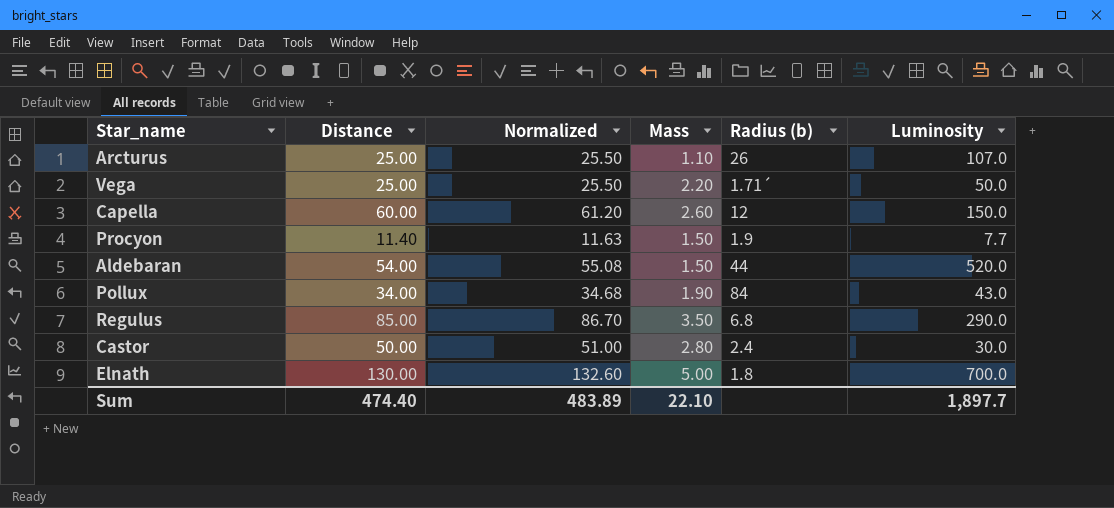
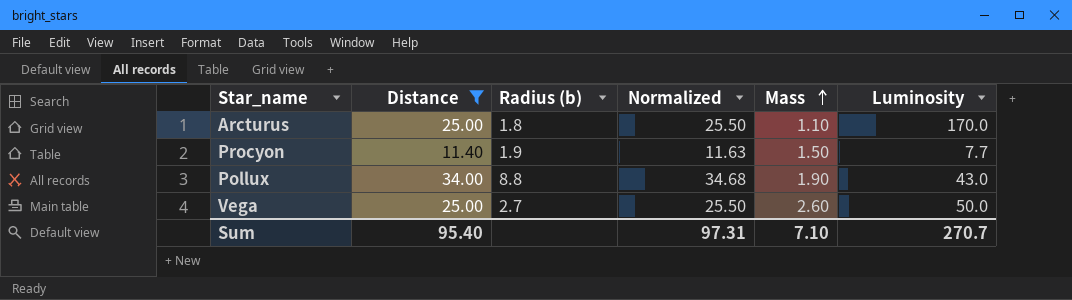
filter: none -> Distance <= 34.00
row order: none -> Mass ascending
column Radius (b) | position: 5 -> 3
Arcturus | Radius (b): 26 -> 1.8
Arcturus | Luminosity: 107.0 -> 170.0
Pollux | Radius (b): 84 -> 8.8
Vega | Radius (b): 1.71´ -> 2.7
Vega | Mass: 2.20 -> 2.60
Sum | Distance: 474.40 -> 95.40
Sum | Normalized: 483.89 -> 97.31
Sum | Mass: 22.10 -> 7.10
Sum | Luminosity: 1,897.7 -> 270.7

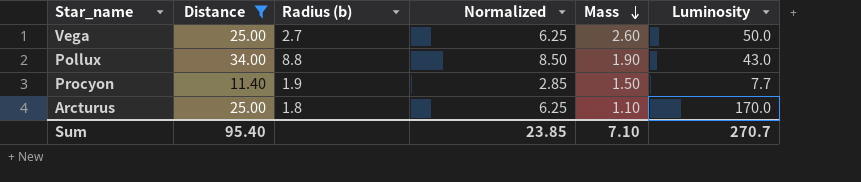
row order: Mass ascending -> Mass descending
column Normalized | formula: [Distance] * 1.02 -> [Distance] * 0.25
Sum | Normalized: 97.31 -> 23.85

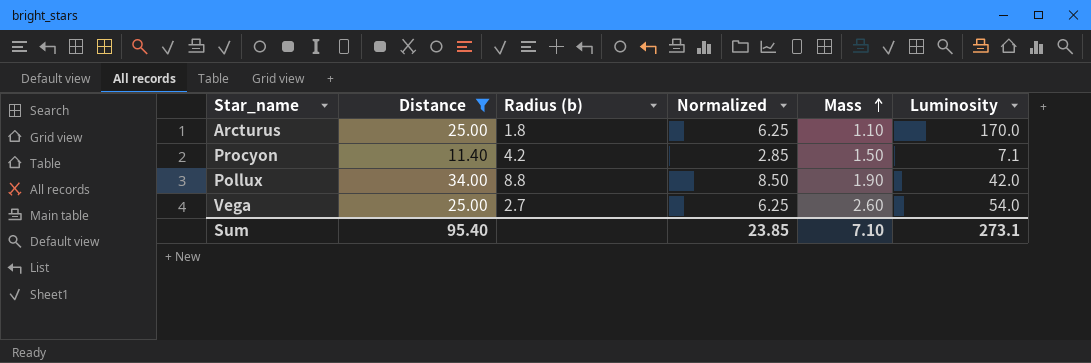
row order: Mass descending -> Mass ascending
Procyon | Radius (b): 1.9 -> 4.2
Procyon | Luminosity: 7.7 -> 7.1
Pollux | Luminosity: 43.0 -> 42.0
Vega | Luminosity: 50.0 -> 54.0
Sum | Luminosity: 270.7 -> 273.1

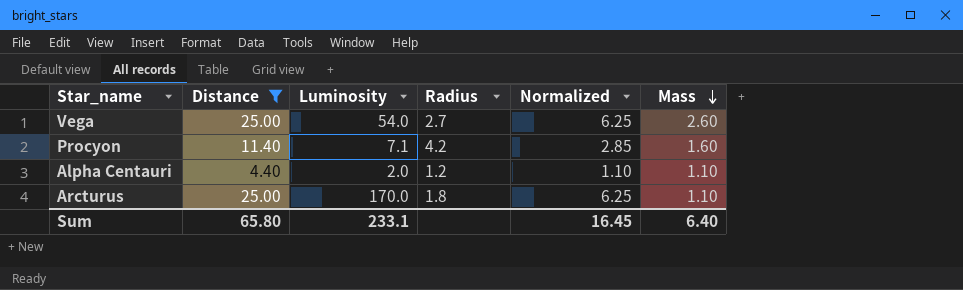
row order: Mass ascending -> Mass descending
column Luminosity | position: 6 -> 3
column name: Radius (b) -> Radius
row Pollux: 34.00 | 8.8 | 8.50 | 1.90 | 42.0 -> none
Procyon | Mass: 1.50 -> 1.60
row Alpha Centauri: none -> 4.40 | 2.0 | 1.2 | 1.10 | 1.10
Sum | Distance: 95.40 -> 65.80
Sum | Luminosity: 273.1 -> 233.1
Sum | Normalized: 23.85 -> 16.45
Sum | Mass: 7.10 -> 6.40

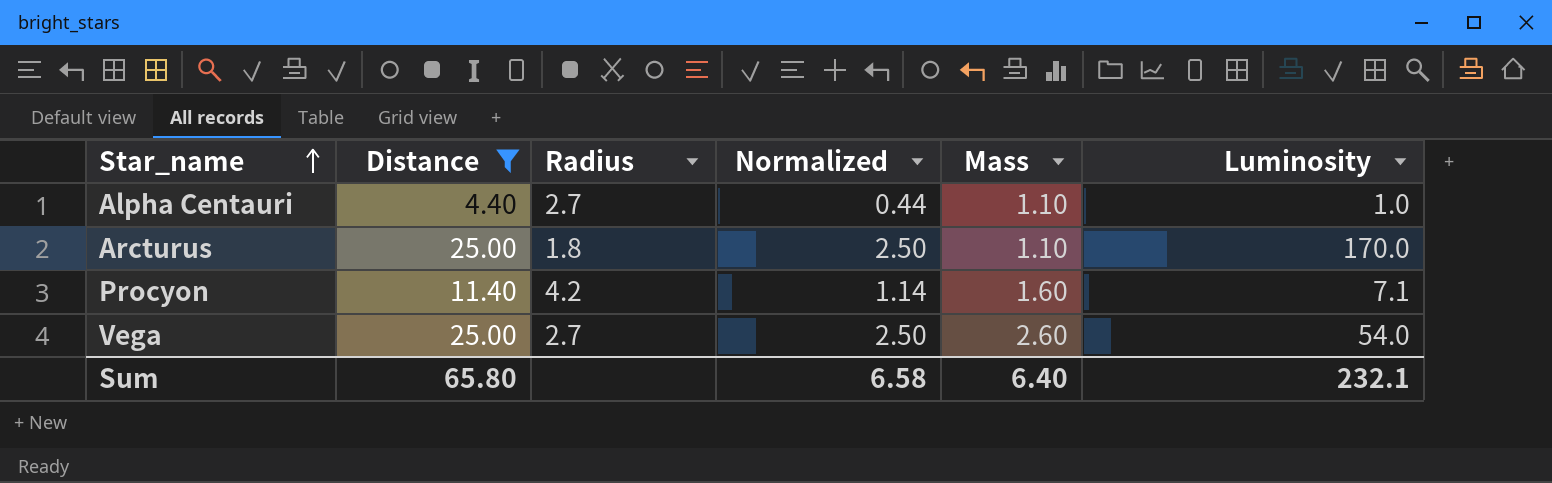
row order: Mass descending -> Star_name ascending
column Normalized | formula: [Distance] * 0.25 -> [Distance] * 0.1
column Luminosity | position: 3 -> 6
Alpha Centauri | Radius: 1.2 -> 2.7
Alpha Centauri | Luminosity: 2.0 -> 1.0
Sum | Normalized: 16.45 -> 6.58
Sum | Luminosity: 233.1 -> 232.1

